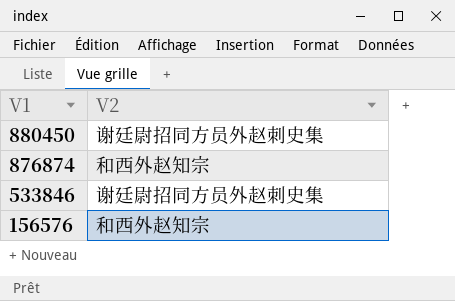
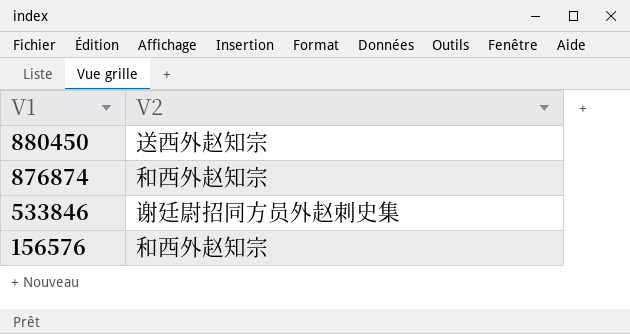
880450 | V2: 谢廷尉招同方员外赵刺史集 -> 送西外赵知宗

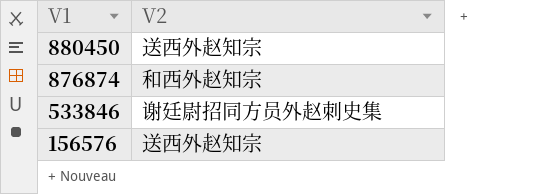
156576 | V2: 和西外赵知宗 -> 送西外赵知宗

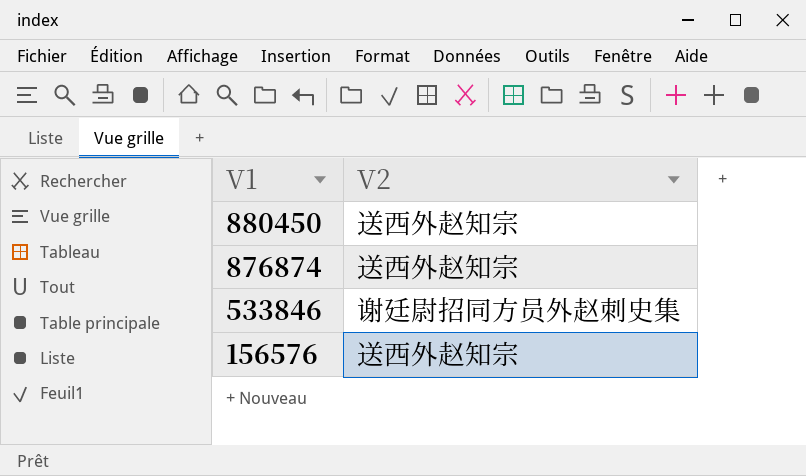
876874 | V2: 和西外赵知宗 -> 送西外赵知宗

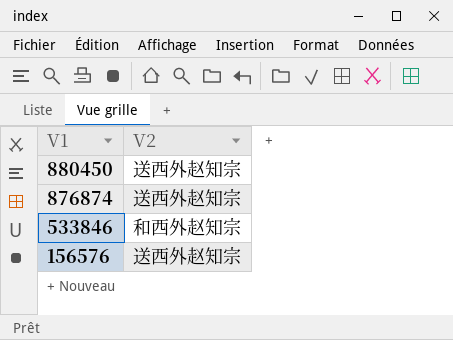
533846 | V2: 谢廷尉招同方员外赵刺史集 -> 和西外赵知宗

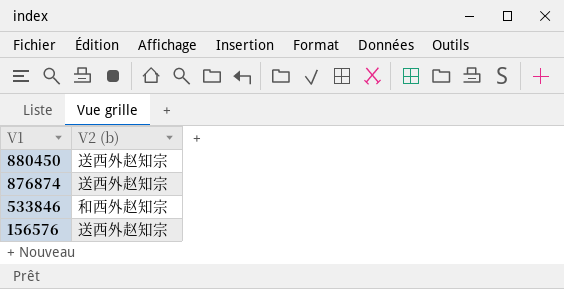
column name: V2 -> V2 (b)

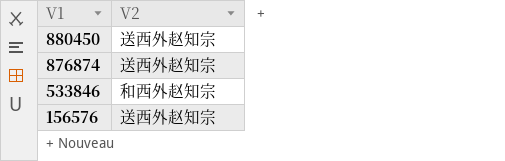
column name: V2 (b) -> V2

